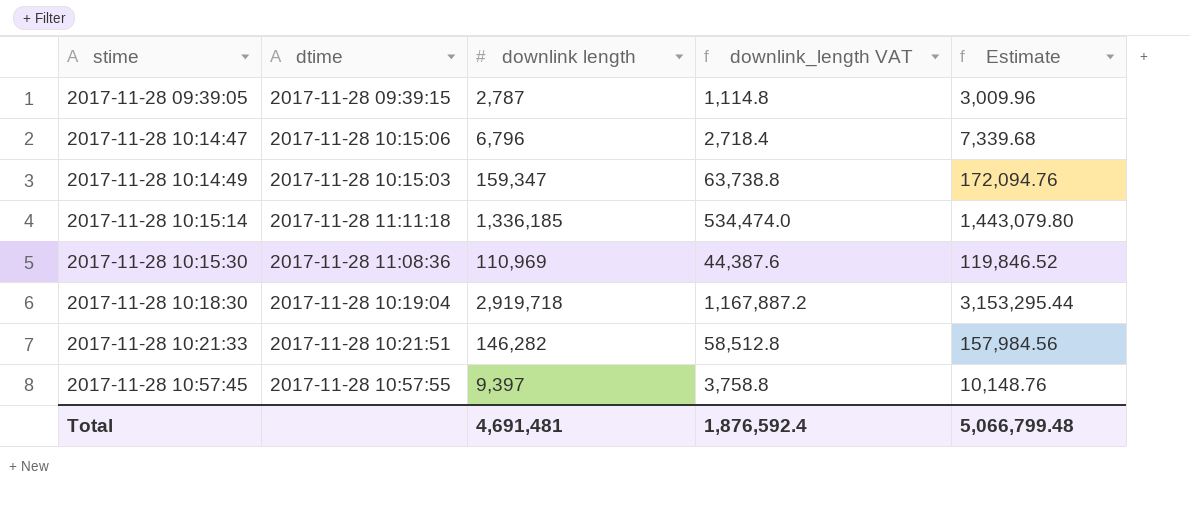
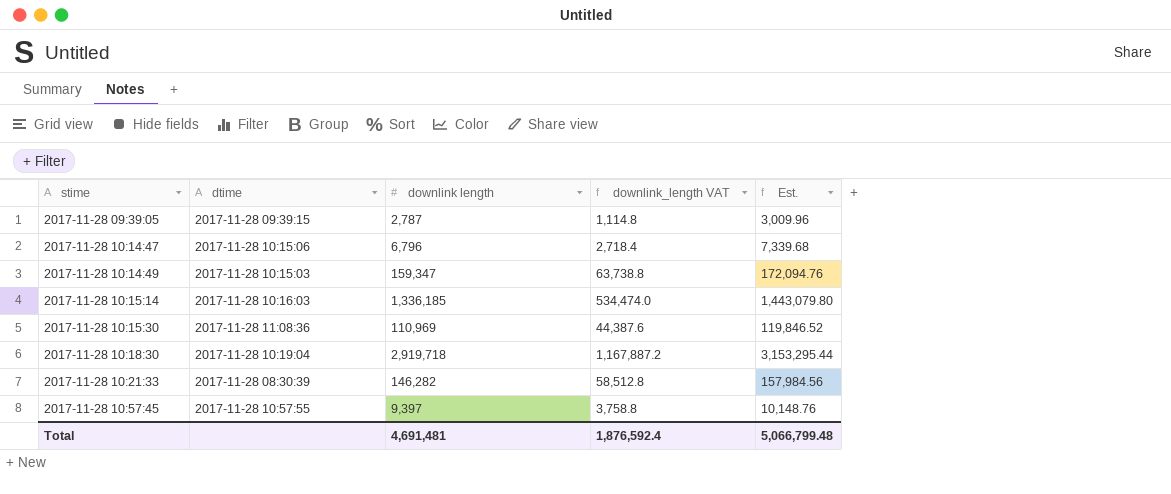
column name: Estimate -> Est.
2017-11-28 10:15:14 | dtime: 2017-11-28 11:11:18 -> 2017-11-28 10:16:03
2017-11-28 10:21:33 | dtime: 2017-11-28 10:21:51 -> 2017-11-28 08:30:39

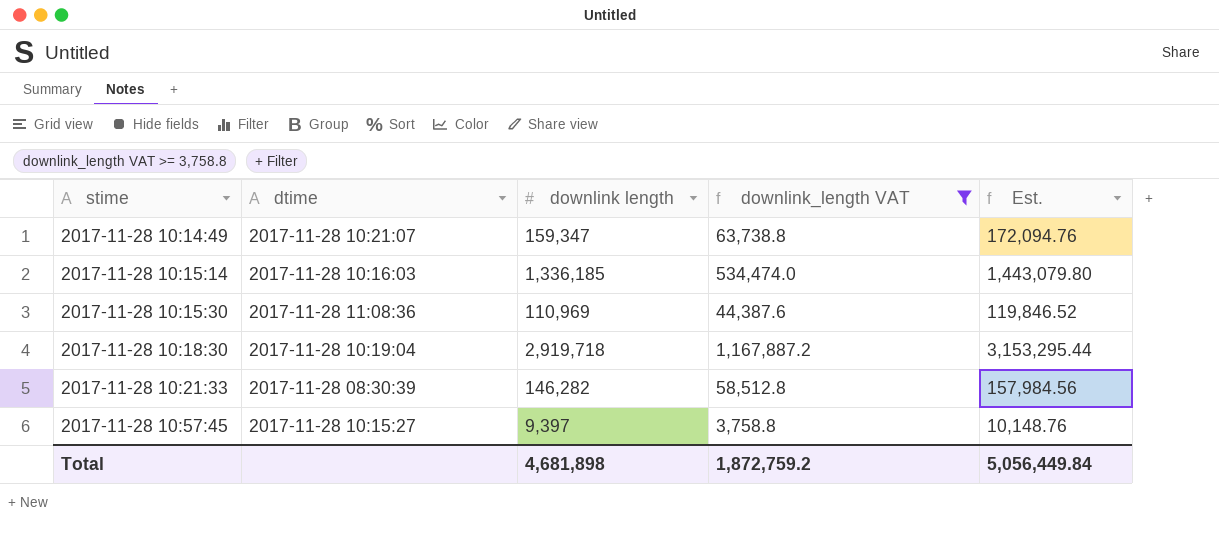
filter: none -> downlink_length VAT >= 3,758.8
2017-11-28 10:14:49 | dtime: 2017-11-28 10:15:03 -> 2017-11-28 10:21:07
2017-11-28 10:57:45 | dtime: 2017-11-28 10:57:55 -> 2017-11-28 10:15:27
Total | downlink length: 4,691,481 -> 4,681,898
Total | downlink_length VAT: 1,876,592.4 -> 1,872,759.2
Total | Est.: 5,066,799.48 -> 5,056,449.84

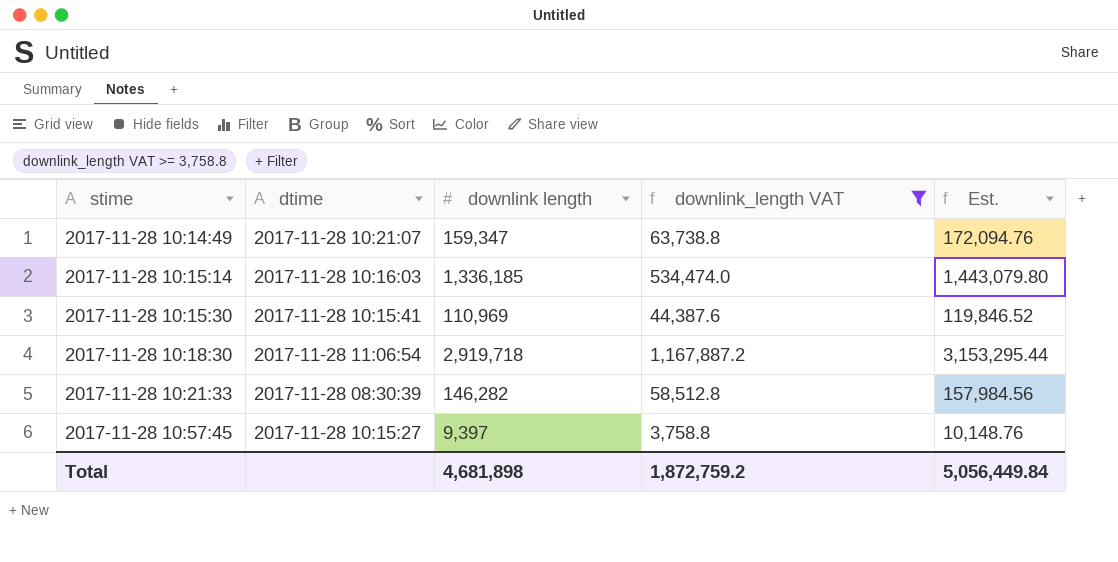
2017-11-28 10:15:30 | dtime: 2017-11-28 11:08:36 -> 2017-11-28 10:15:41
2017-11-28 10:18:30 | dtime: 2017-11-28 10:19:04 -> 2017-11-28 11:06:54

